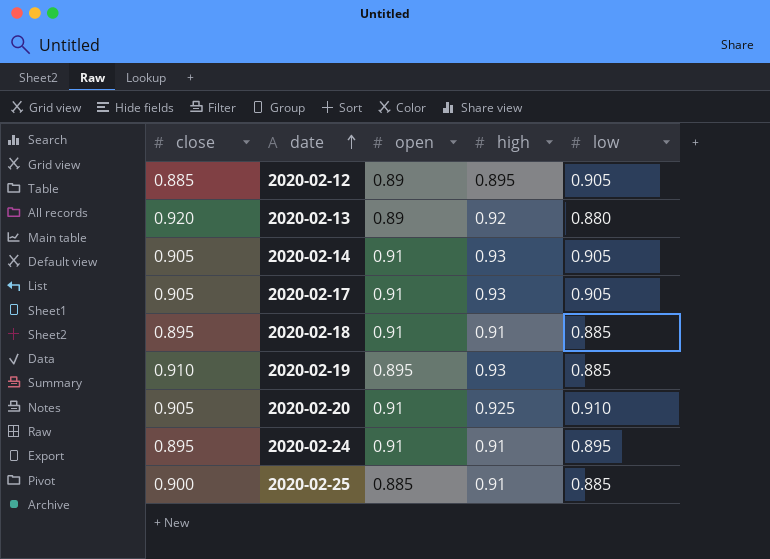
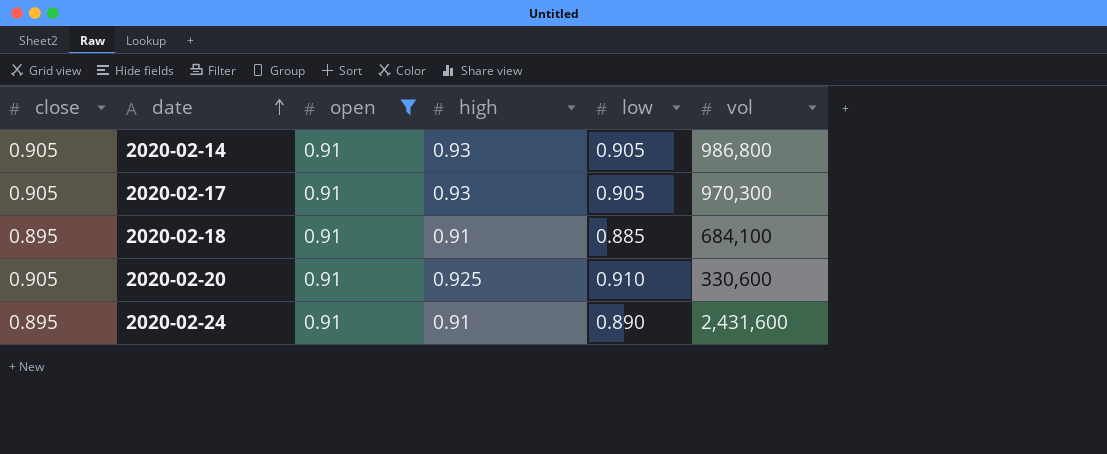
filter: none -> open = 0.91
column vol | position: none -> 6
2020-02-24 | low: 0.895 -> 0.890

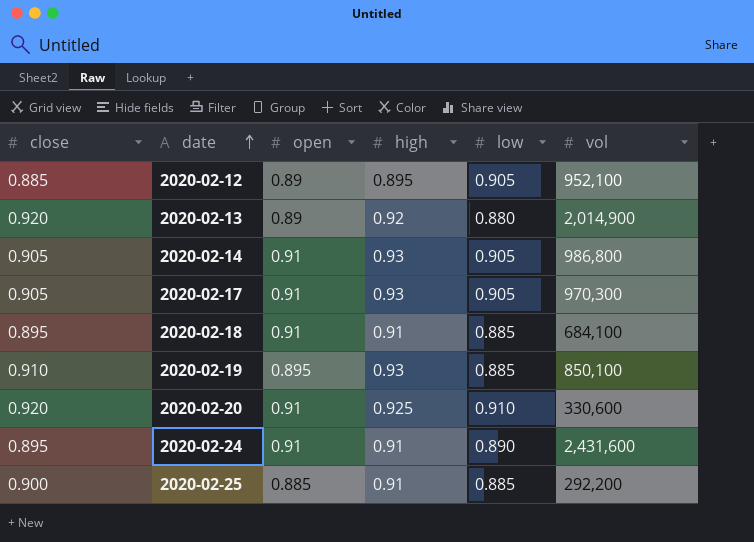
filter: open = 0.91 -> none
2020-02-20 | close: 0.905 -> 0.920

